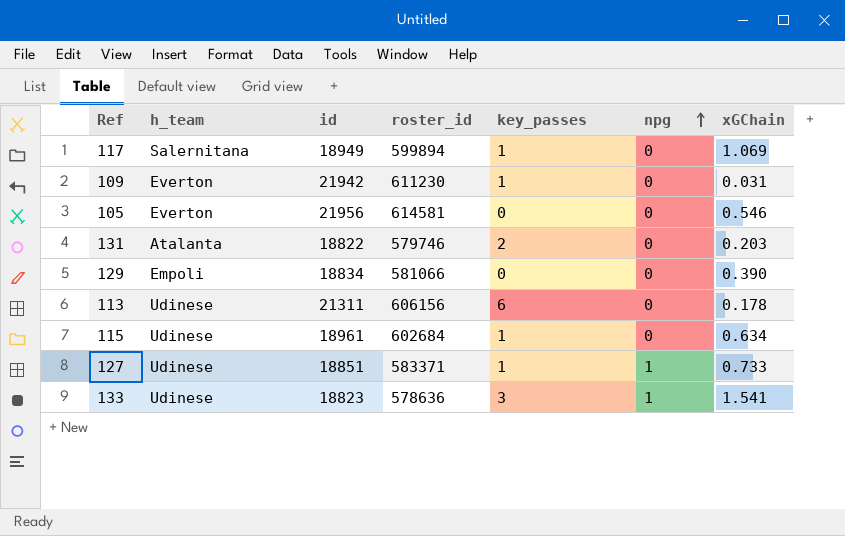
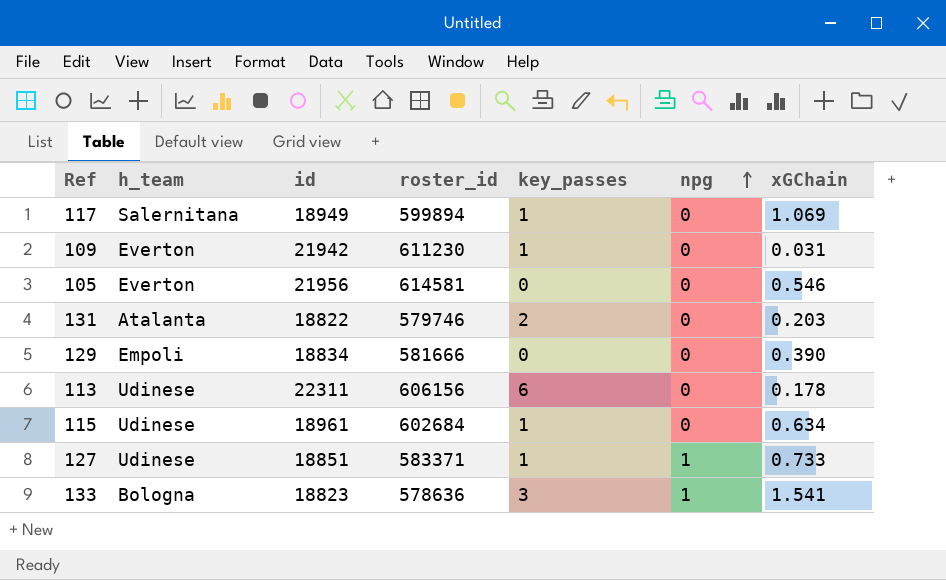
129 | roster_id: 581066 -> 581666
113 | id: 21311 -> 22311
133 | h_team: Udinese -> Bologna

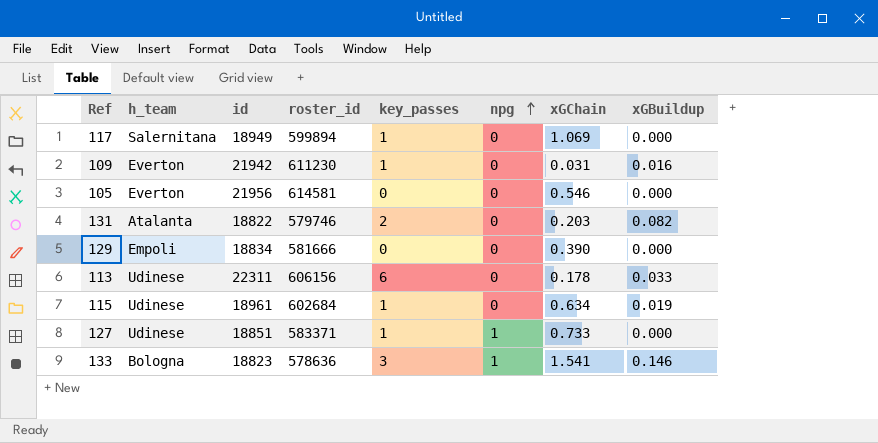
column xGBuildup | position: none -> 8

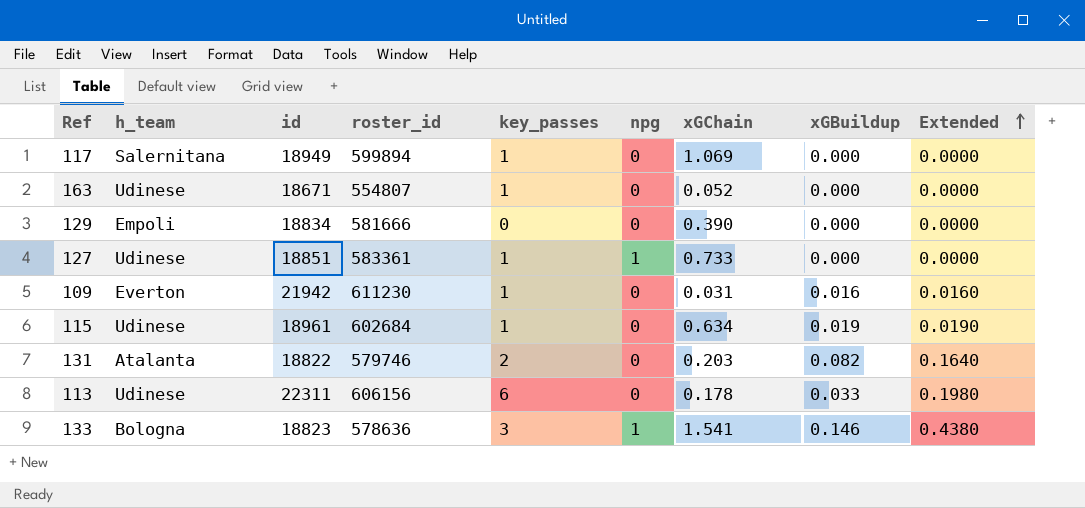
row order: npg ascending -> Extended ascending
column Extended | formula: none -> [key_passes] * [xGBuildup]
row 105: Everton | 21956 | 614581 | 0 | 0 | 0.546 | 0.000 -> none
row 163: none -> Udinese | 18671 | 554807 | 1 | 0 | 0.052 | 0.000 | 0.0000
127 | roster_id: 583371 -> 583361

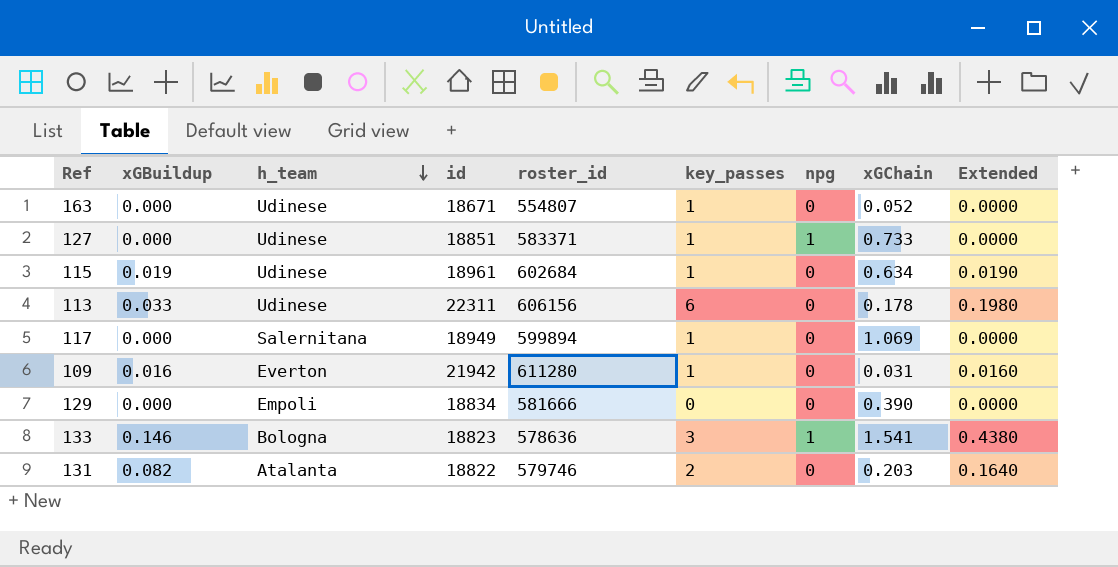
row order: Extended ascending -> h_team descending
column xGBuildup | position: 8 -> 2
127 | roster_id: 583361 -> 583371
109 | roster_id: 611230 -> 611280

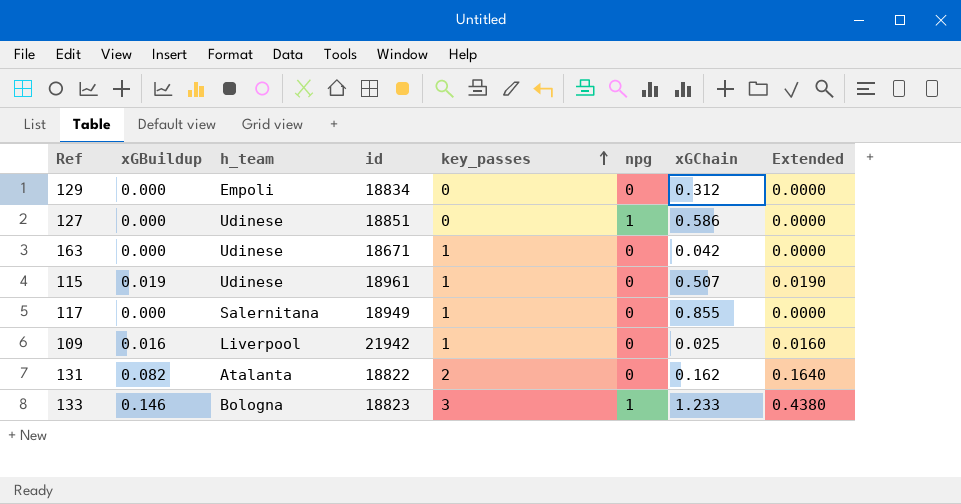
row order: h_team descending -> key_passes ascending
column roster_id | position: 5 -> none
row 113: 0.033 | Udinese | 22311 | 606156 | 6 | 0 | 0.178 | 0.1980 -> none
129 | xGChain: 0.390 -> 0.312
127 | key_passes: 1 -> 0
127 | xGChain: 0.733 -> 0.586
163 | xGChain: 0.052 -> 0.042
115 | xGChain: 0.634 -> 0.507
117 | xGChain: 1.069 -> 0.855
109 | h_team: Everton -> Liverpool
109 | xGChain: 0.031 -> 0.025
131 | xGChain: 0.203 -> 0.162
133 | xGChain: 1.541 -> 1.233

